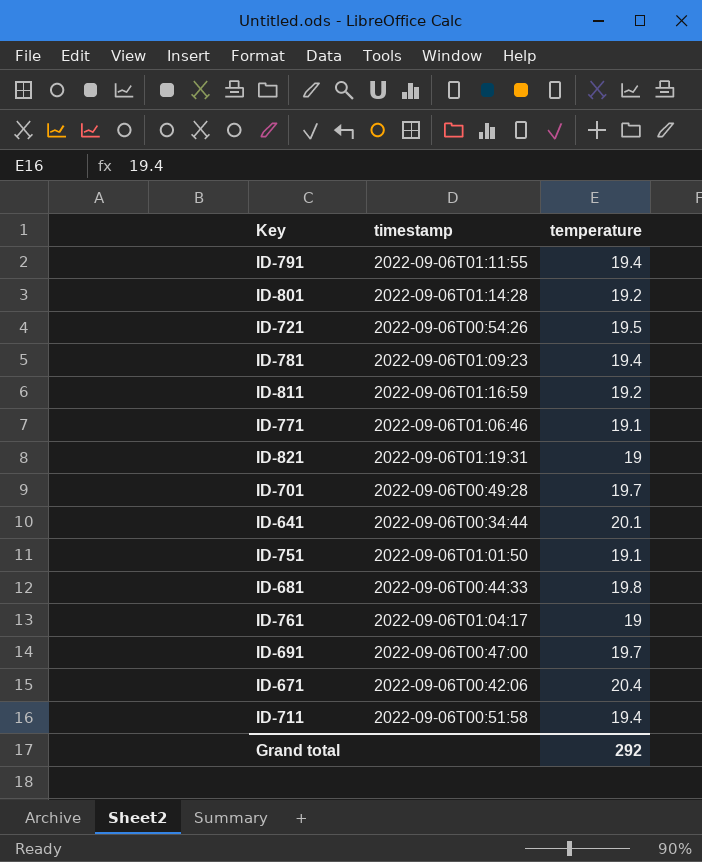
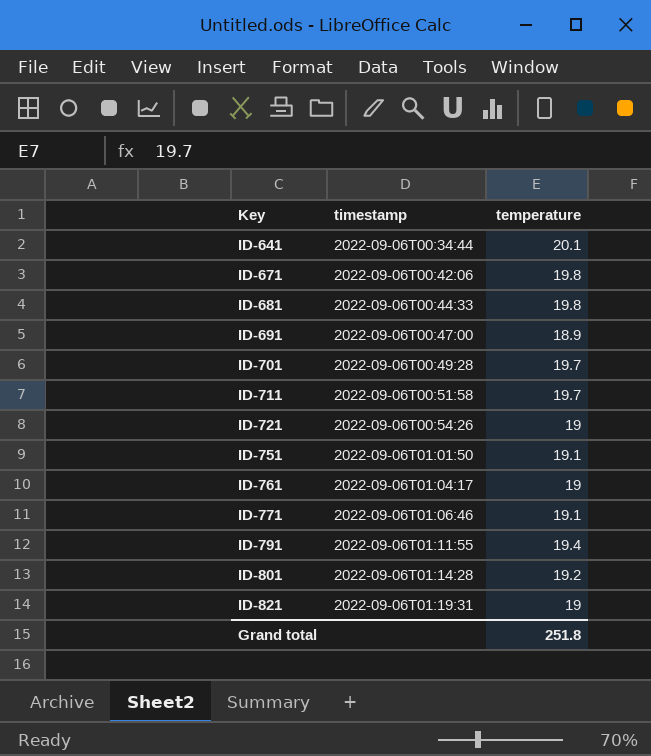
row order: none -> Key ascending
row ID-781: 2022-09-06T01:09:23 | 19.4 -> none
row ID-811: 2022-09-06T01:16:59 | 19.2 -> none
ID-671 | temperature: 20.4 -> 19.8
ID-691 | temperature: 19.7 -> 18.9
ID-711 | temperature: 19.4 -> 19.7
ID-721 | temperature: 19.5 -> 19
Grand total | temperature: 292 -> 251.8

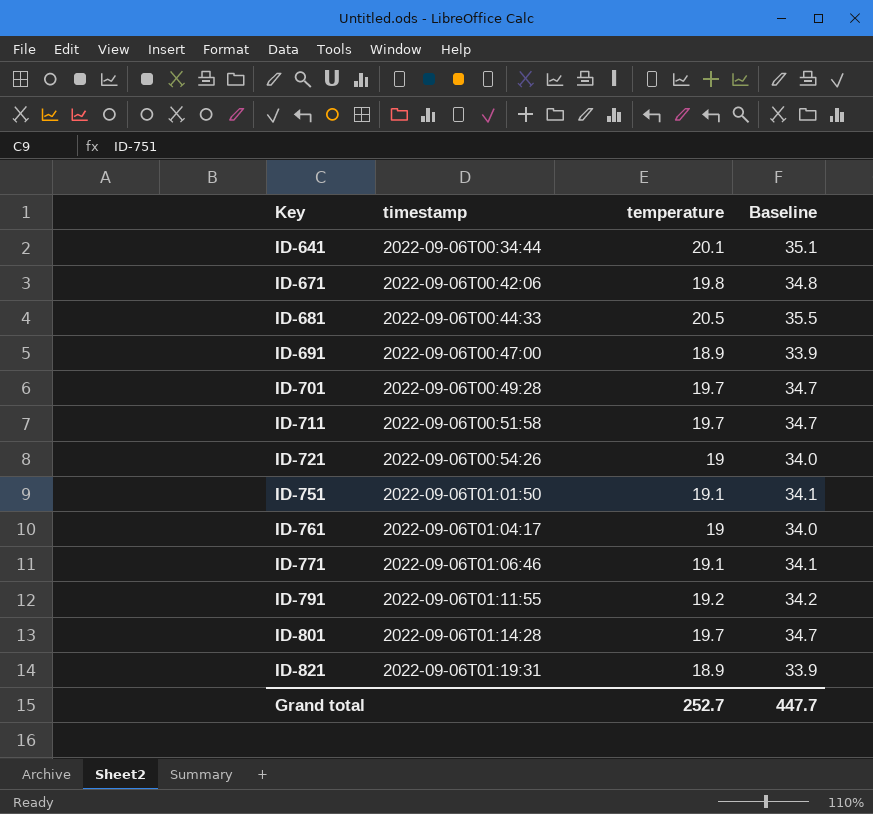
column Baseline | formula: none -> [temperature] + 15
ID-681 | temperature: 19.8 -> 20.5
ID-791 | temperature: 19.4 -> 19.2
ID-801 | temperature: 19.2 -> 19.7
ID-821 | temperature: 19 -> 18.9
Grand total | temperature: 251.8 -> 252.7

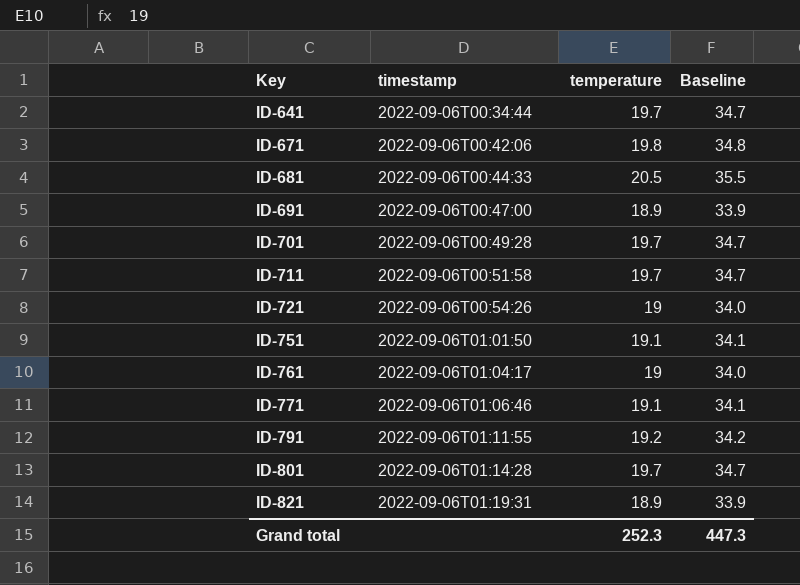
ID-641 | temperature: 20.1 -> 19.7
ID-641 | Baseline: 35.1 -> 34.7
Grand total | temperature: 252.7 -> 252.3
Grand total | Baseline: 447.7 -> 447.3

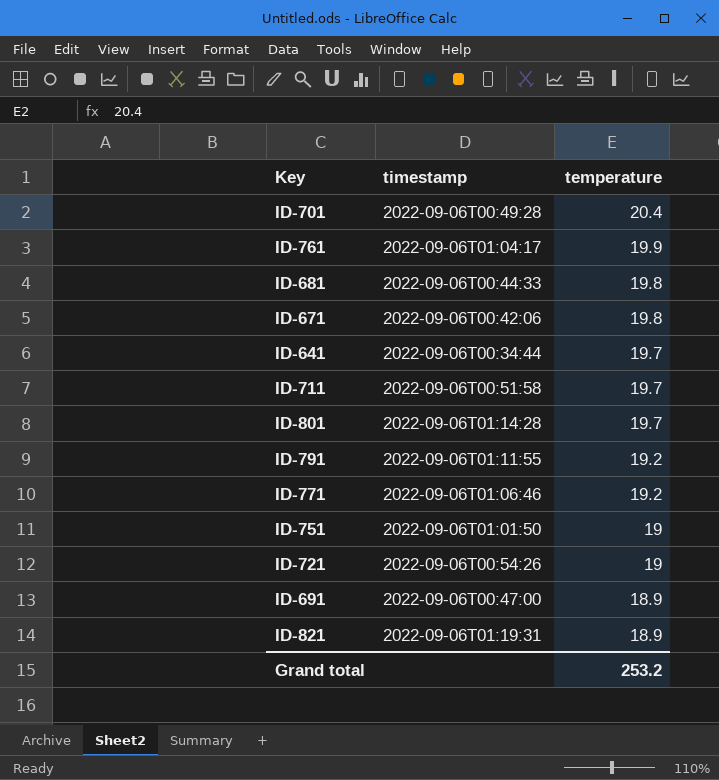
row order: Key ascending -> temperature descending
column Baseline | formula: [temperature] + 15 -> none
ID-701 | temperature: 19.7 -> 20.4
ID-761 | temperature: 19 -> 19.9
ID-681 | temperature: 20.5 -> 19.8
ID-771 | temperature: 19.1 -> 19.2
ID-751 | temperature: 19.1 -> 19
Grand total | temperature: 252.3 -> 253.2

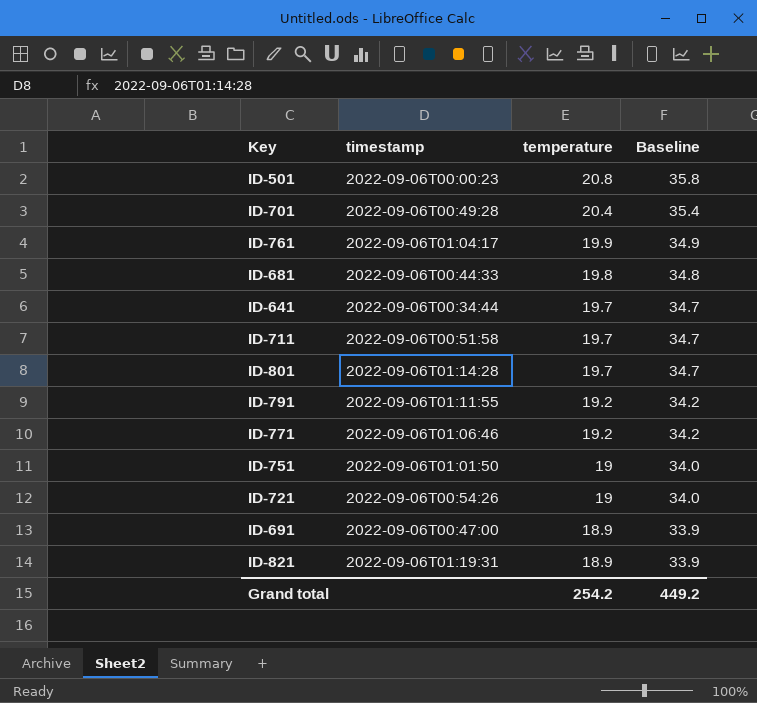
column Baseline | formula: none -> [temperature] + 15
row ID-671: 2022-09-06T00:42:06 | 19.8 -> none
row ID-501: none -> 2022-09-06T00:00:23 | 20.8 | 35.8
Grand total | temperature: 253.2 -> 254.2

